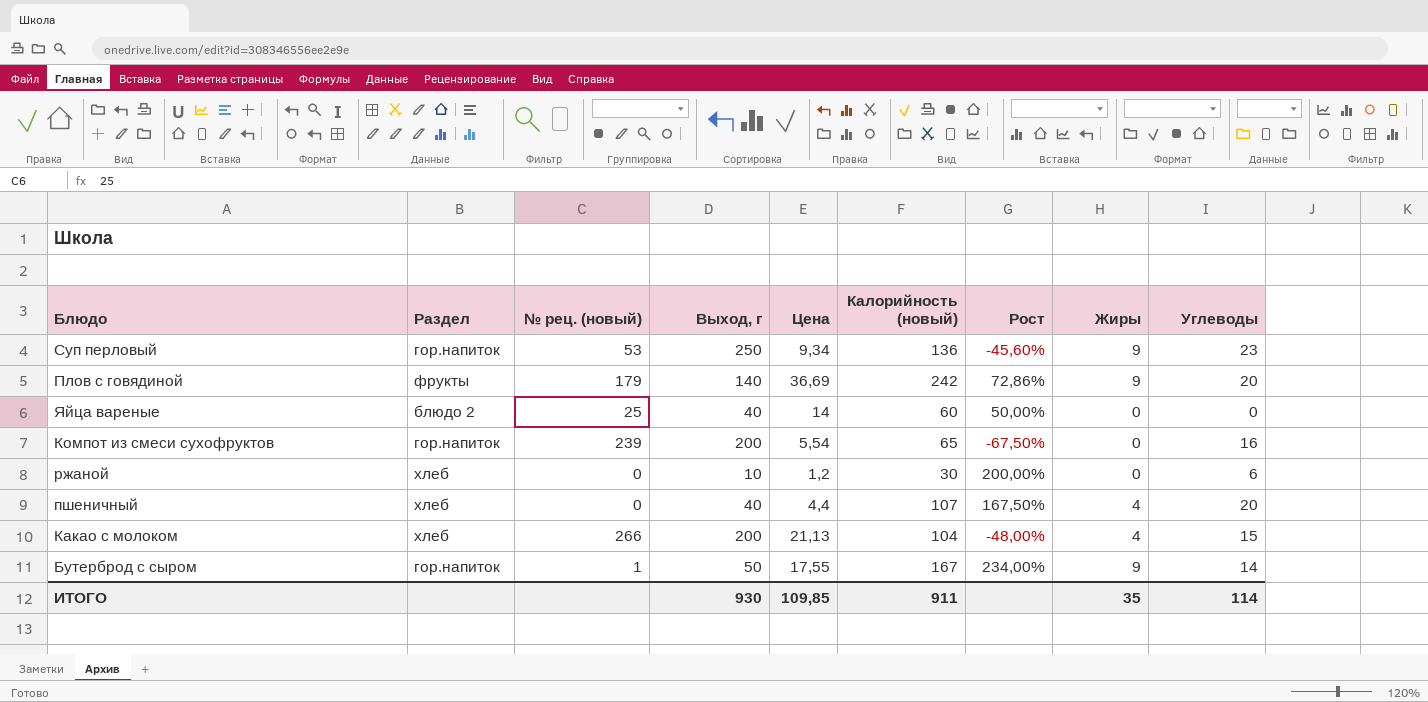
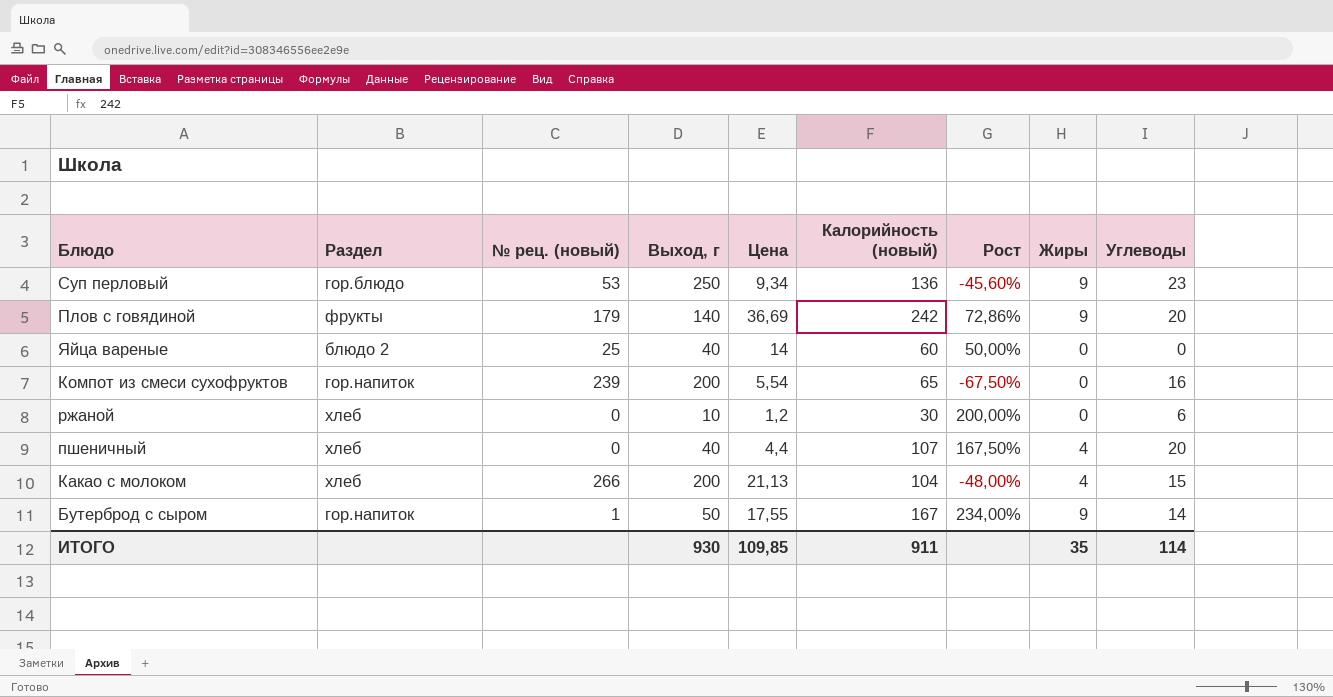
Суп перловый | Раздел: гор.напиток -> гор.блюдо

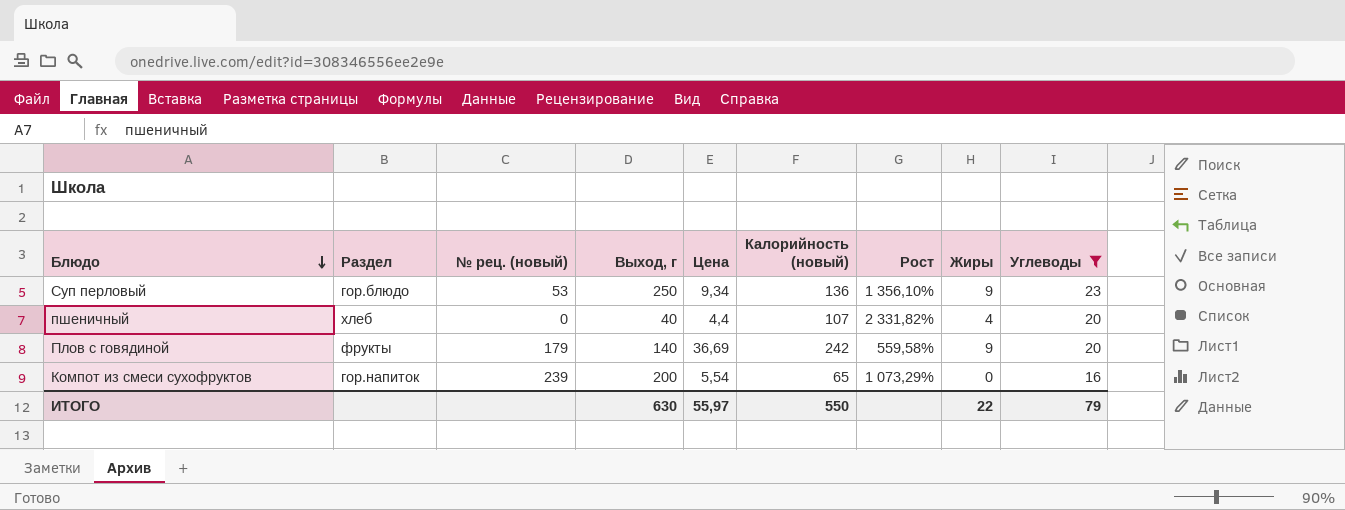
filter: none -> Углеводы >= 16
row order: none -> Блюдо descending
column Рост | formula: ([Калорийность (новый)] - [Выход, г]) / [Выход, г] -> ([Калорийность (новый)] - [Цена]) / [Цена]
ИТОГО | Выход, г: 930 -> 630
ИТОГО | Цена: 109,85 -> 55,97
ИТОГО | Калорийность (новый): 911 -> 550
ИТОГО | Жиры: 35 -> 22
ИТОГО | Углеводы: 114 -> 79

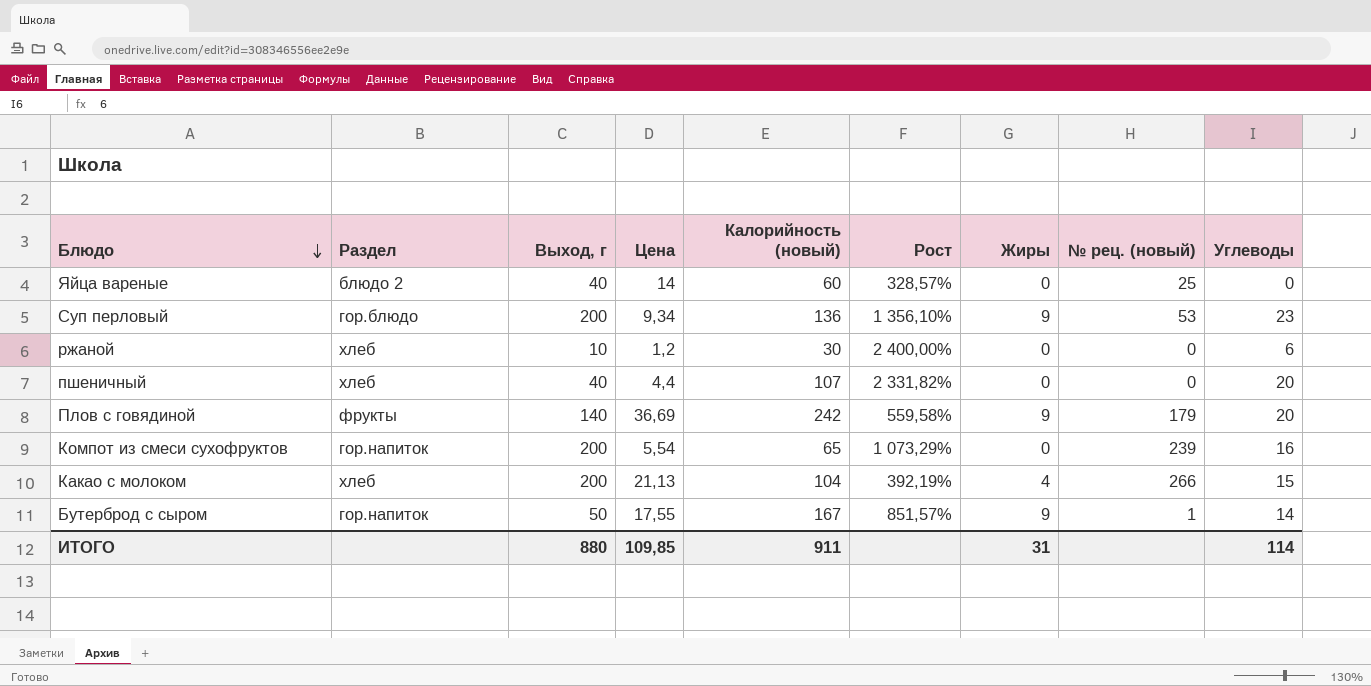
filter: Углеводы >= 16 -> none
column № рец. (новый) | position: 3 -> 8
Суп перловый | Выход, г: 250 -> 200
пшеничный | Жиры: 4 -> 0
ИТОГО | Выход, г: 630 -> 880
ИТОГО | Цена: 55,97 -> 109,85
ИТОГО | Калорийность (новый): 550 -> 911
ИТОГО | Жиры: 22 -> 31
ИТОГО | Углеводы: 79 -> 114

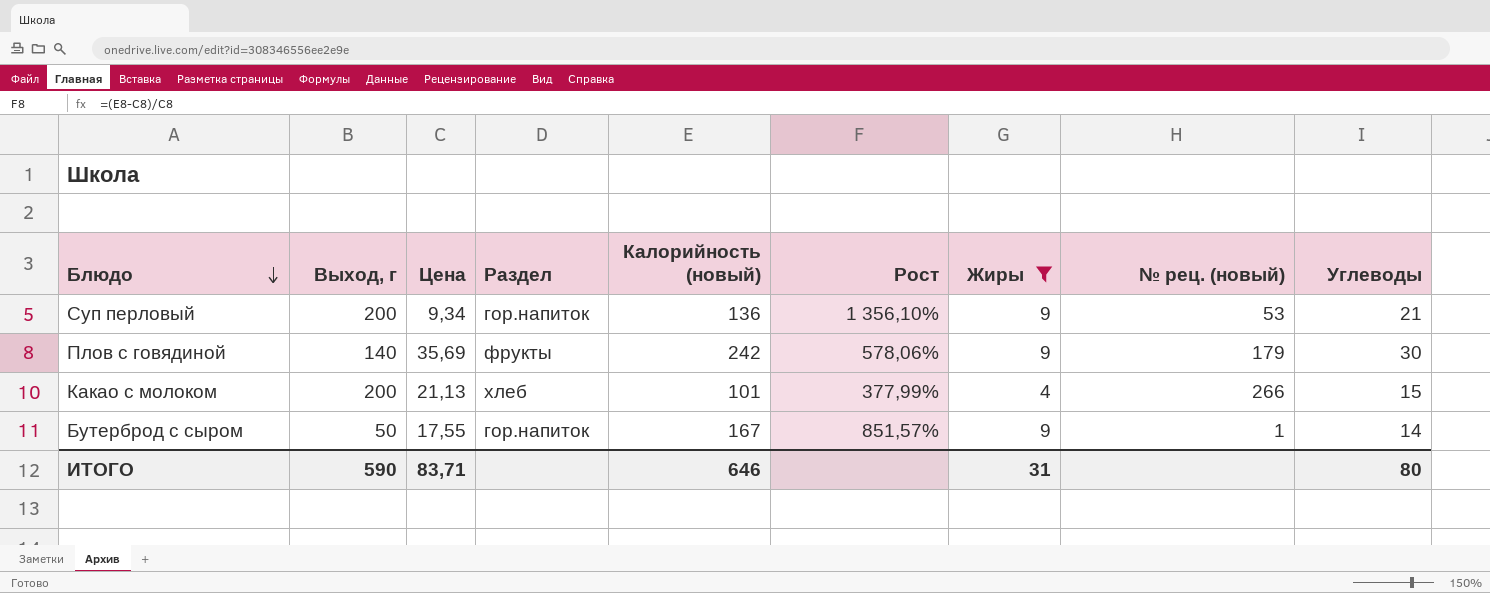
filter: none -> Жиры != 0
column Раздел | position: 2 -> 4
Суп перловый | Раздел: гор.блюдо -> гор.напиток
Суп перловый | Углеводы: 23 -> 21
Плов с говядиной | Цена: 36,69 -> 35,69
Плов с говядиной | Рост: 559,58% -> 578,06%
Плов с говядиной | Углеводы: 20 -> 30
Какао с молоком | Калорийность (новый): 104 -> 101
Какао с молоком | Рост: 392,19% -> 377,99%
ИТОГО | Выход, г: 880 -> 590
ИТОГО | Цена: 109,85 -> 83,71
ИТОГО | Калорийность (новый): 911 -> 646
ИТОГО | Углеводы: 114 -> 80

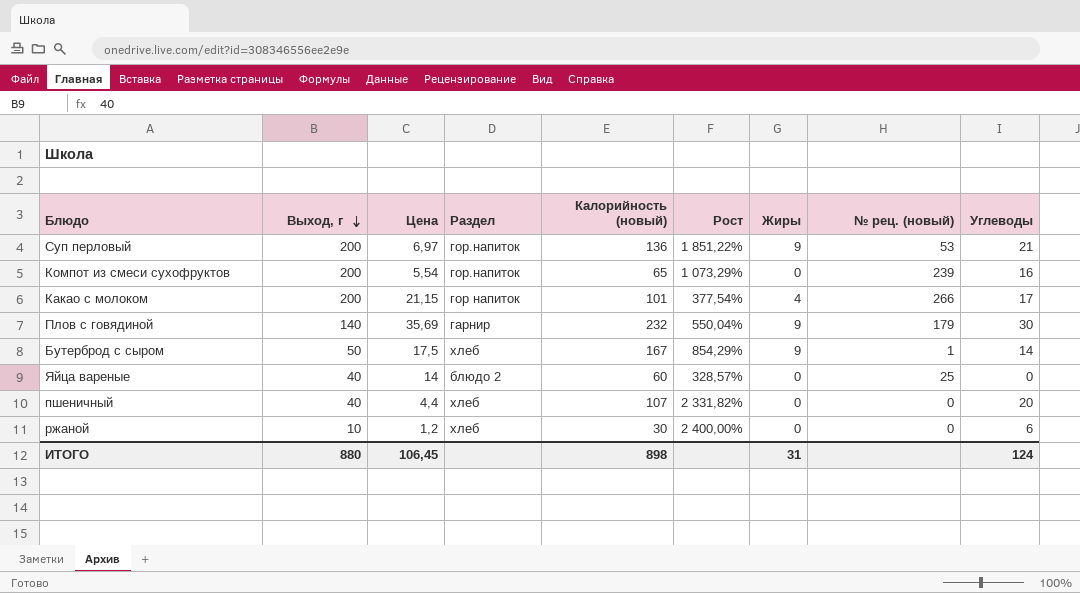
filter: Жиры != 0 -> none
row order: Блюдо descending -> Выход, г descending
Суп перловый | Цена: 9,34 -> 6,97
Суп перловый | Рост: 1 356,10% -> 1 851,22%
Какао с молоком | Цена: 21,13 -> 21,15
Какао с молоком | Раздел: хлеб -> гор напиток
Какао с молоком | Рост: 377,99% -> 377,54%
Какао с молоком | Углеводы: 15 -> 17
Плов с говядиной | Раздел: фрукты -> гарнир
Плов с говядиной | Калорийность (новый): 242 -> 232
Плов с говядиной | Рост: 578,06% -> 550,04%
Бутерброд с сыром | Цена: 17,55 -> 17,5
Бутерброд с сыром | Раздел: гор.напиток -> хлеб
Бутерброд с сыром | Рост: 851,57% -> 854,29%
ИТОГО | Выход, г: 590 -> 880
ИТОГО | Цена: 83,71 -> 106,45
ИТОГО | Калорийность (новый): 646 -> 898
ИТОГО | Углеводы: 80 -> 124

